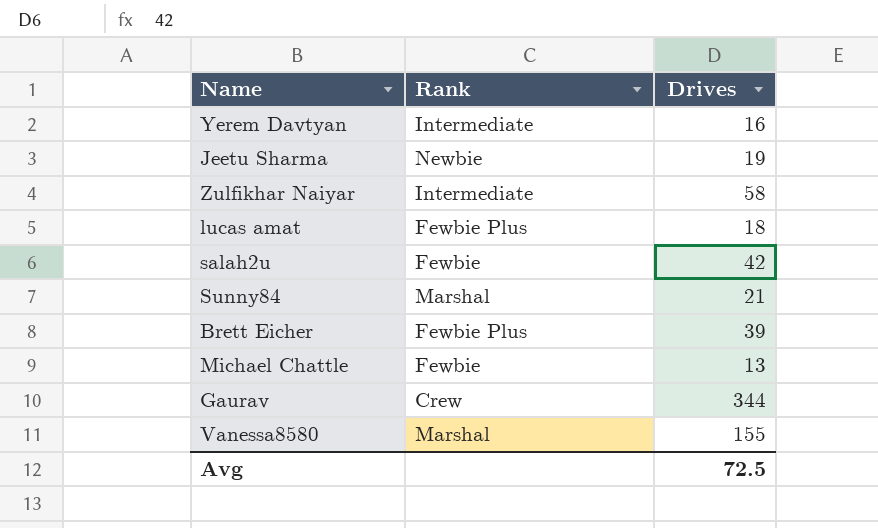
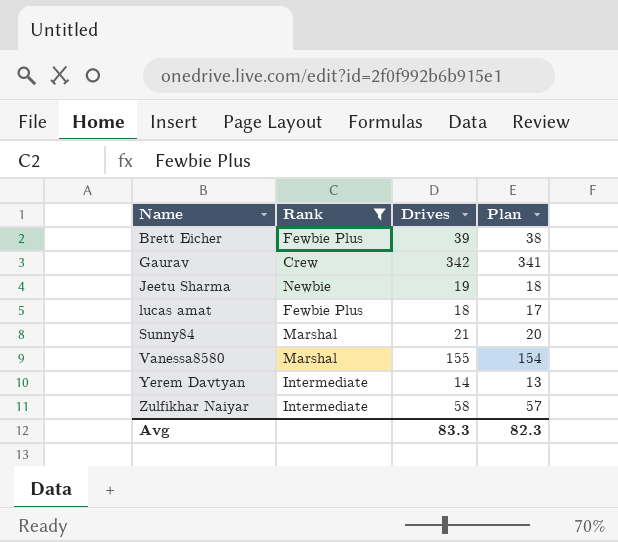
filter: none -> Rank != Fewbie
row order: none -> Name ascending
column Plan | formula: none -> [Drives] - 1
Gaurav | Drives: 344 -> 342
Yerem Davtyan | Drives: 16 -> 14
Avg | Drives: 72.5 -> 83.3

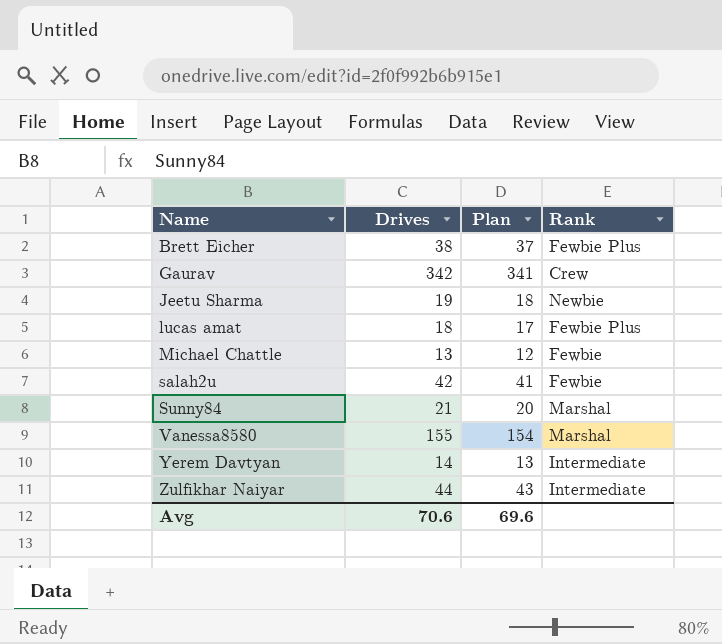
filter: Rank != Fewbie -> none
column Rank | position: 2 -> 4
Brett Eicher | Drives: 39 -> 38
Brett Eicher | Plan: 38 -> 37
Zulfikhar Naiyar | Drives: 58 -> 44
Zulfikhar Naiyar | Plan: 57 -> 43
Avg | Drives: 83.3 -> 70.6
Avg | Plan: 82.3 -> 69.6

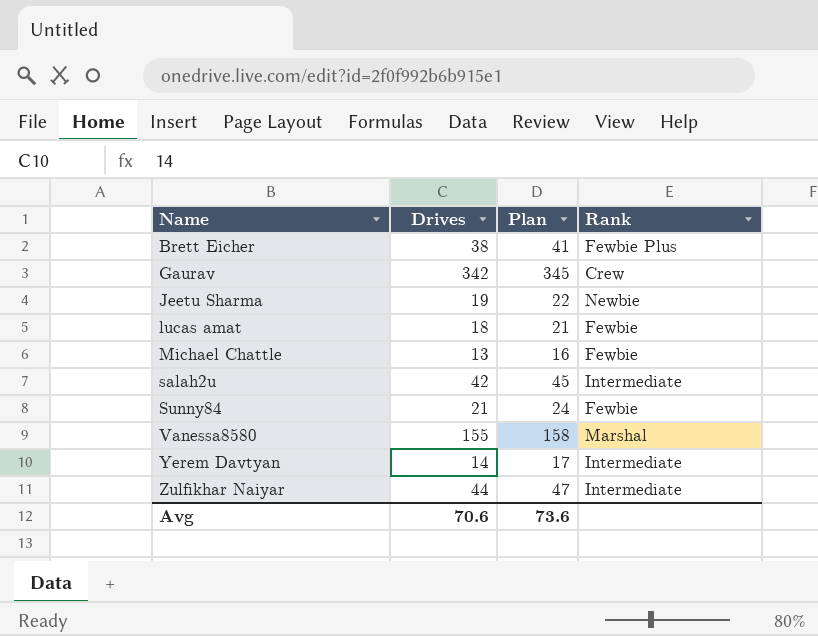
column Plan | formula: [Drives] - 1 -> [Drives] + 3
lucas amat | Rank: Fewbie Plus -> Fewbie
salah2u | Rank: Fewbie -> Intermediate
Sunny84 | Rank: Marshal -> Fewbie
Avg | Plan: 69.6 -> 73.6

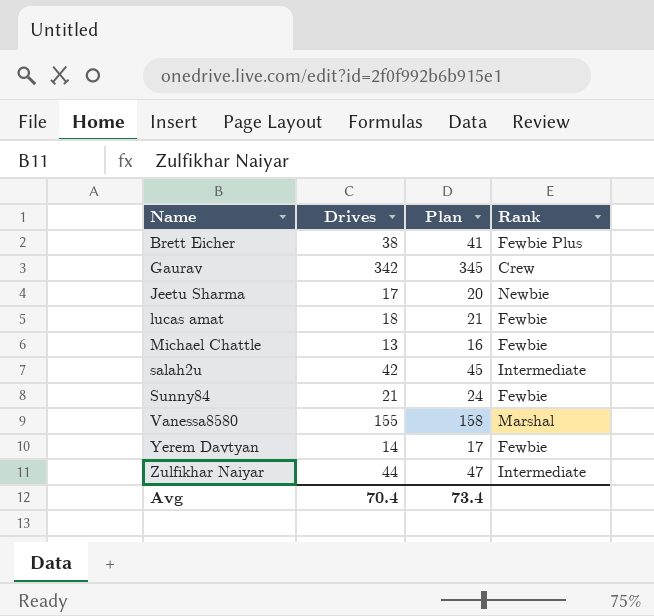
Jeetu Sharma | Drives: 19 -> 17
Jeetu Sharma | Plan: 22 -> 20
Yerem Davtyan | Rank: Intermediate -> Fewbie
Avg | Drives: 70.6 -> 70.4
Avg | Plan: 73.6 -> 73.4

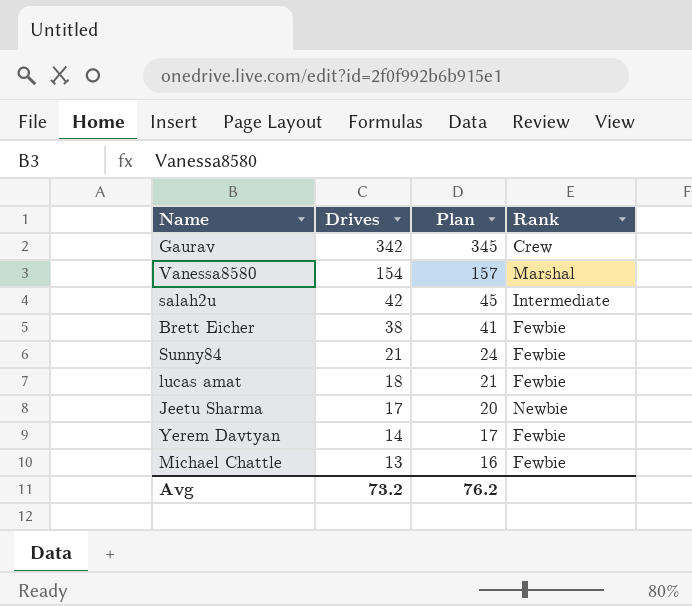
row order: Name ascending -> Drives descending
row Zulfikhar Naiyar: 44 | 47 | Intermediate -> none
Vanessa8580 | Drives: 155 -> 154
Vanessa8580 | Plan: 158 -> 157
Brett Eicher | Rank: Fewbie Plus -> Fewbie
Avg | Drives: 70.4 -> 73.2
Avg | Plan: 73.4 -> 76.2

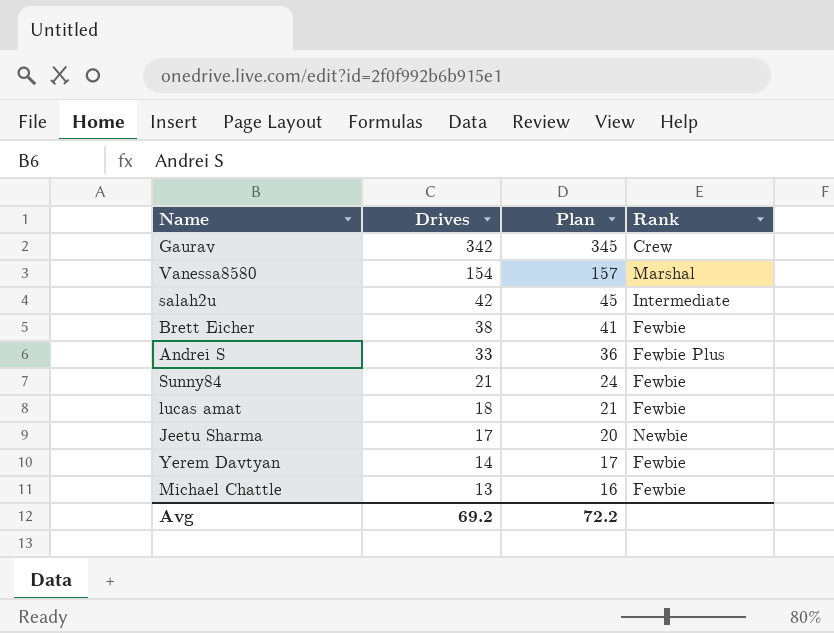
row Andrei S: none -> 33 | 36 | Fewbie Plus
Avg | Drives: 73.2 -> 69.2
Avg | Plan: 76.2 -> 72.2

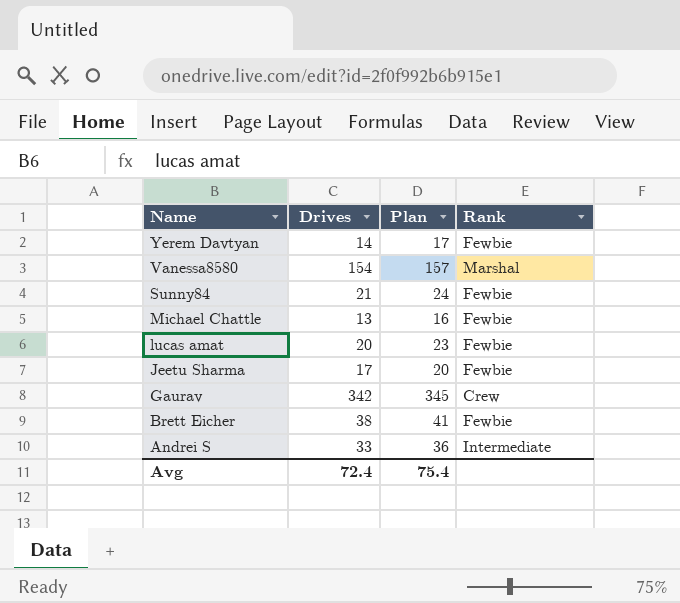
row order: Drives descending -> Name descending
row salah2u: 42 | 45 | Intermediate -> none
lucas amat | Drives: 18 -> 20
lucas amat | Plan: 21 -> 23
Jeetu Sharma | Rank: Newbie -> Fewbie
Andrei S | Rank: Fewbie Plus -> Intermediate
Avg | Drives: 69.2 -> 72.4
Avg | Plan: 72.2 -> 75.4

